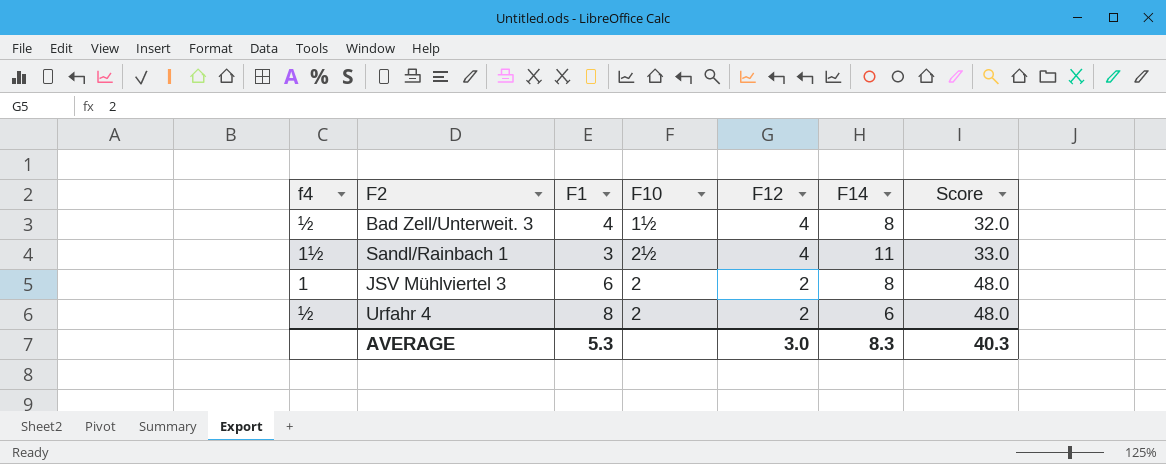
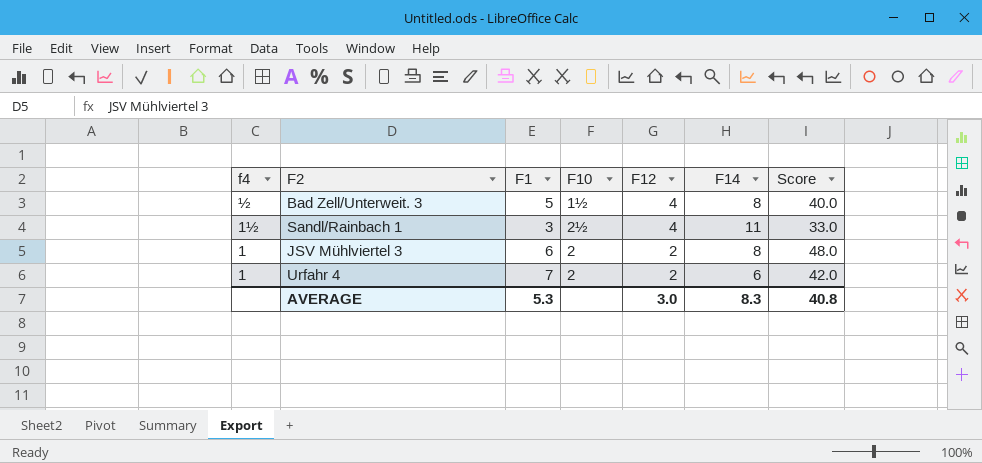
Bad Zell/Unterweit. 3 | F1: 4 -> 5
Bad Zell/Unterweit. 3 | Score: 32.0 -> 40.0
Urfahr 4 | f4: ½ -> 1
Urfahr 4 | F1: 8 -> 7
Urfahr 4 | Score: 48.0 -> 42.0
AVERAGE | Score: 40.3 -> 40.8

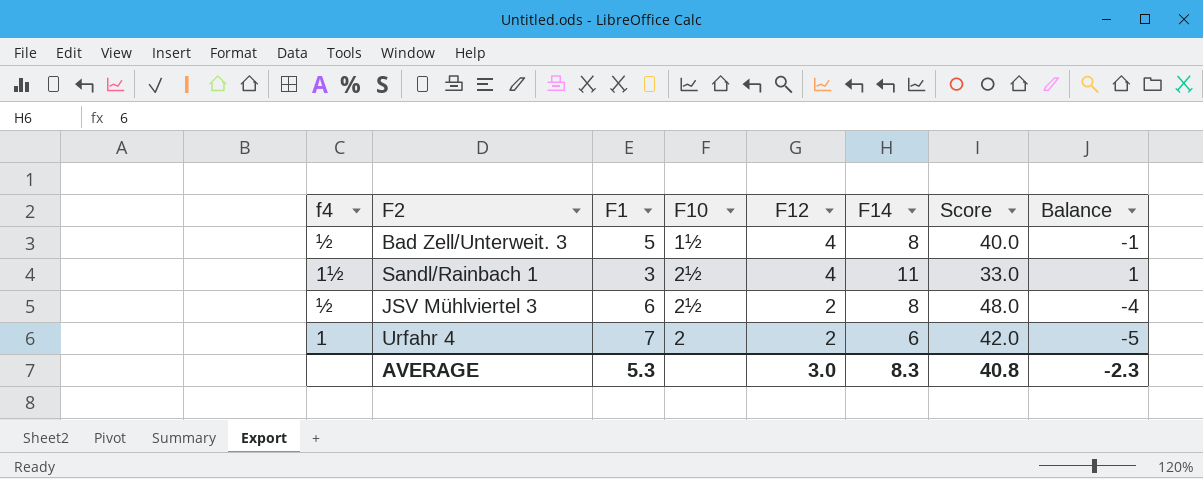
column Balance | formula: none -> [F12] - [F1]
JSV Mühlviertel 3 | f4: 1 -> ½
JSV Mühlviertel 3 | F10: 2 -> 2½

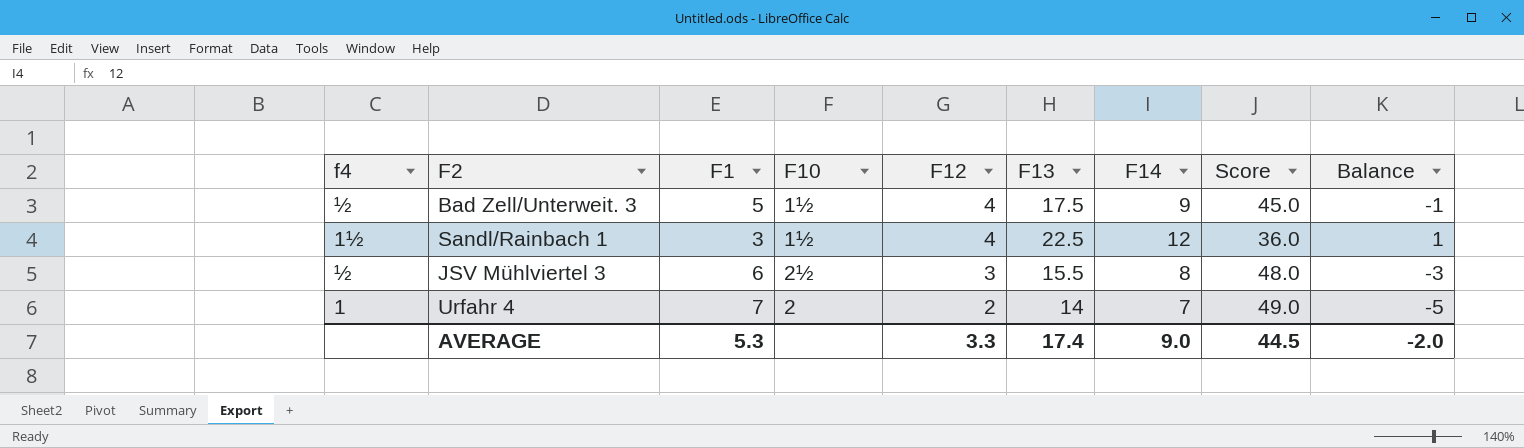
column F13 | position: none -> 6
Bad Zell/Unterweit. 3 | F14: 8 -> 9
Bad Zell/Unterweit. 3 | Score: 40.0 -> 45.0
Sandl/Rainbach 1 | F10: 2½ -> 1½
Sandl/Rainbach 1 | F14: 11 -> 12
Sandl/Rainbach 1 | Score: 33.0 -> 36.0
JSV Mühlviertel 3 | F12: 2 -> 3
JSV Mühlviertel 3 | Balance: -4 -> -3
Urfahr 4 | F14: 6 -> 7
Urfahr 4 | Score: 42.0 -> 49.0
AVERAGE | F12: 3.0 -> 3.3
AVERAGE | F14: 8.3 -> 9.0
AVERAGE | Score: 40.8 -> 44.5
AVERAGE | Balance: -2.3 -> -2.0

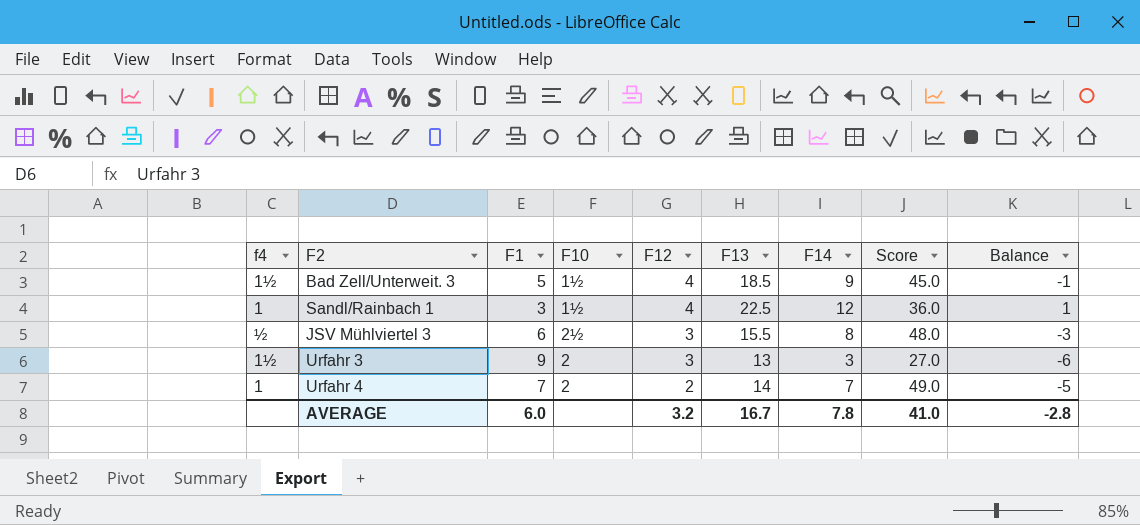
Bad Zell/Unterweit. 3 | f4: ½ -> 1½
Bad Zell/Unterweit. 3 | F13: 17.5 -> 18.5
Sandl/Rainbach 1 | f4: 1½ -> 1
row Urfahr 3: none -> 1½ | 9 | 2 | 3 | 13 | 3 | 27.0 | -6
AVERAGE | F1: 5.3 -> 6.0
AVERAGE | F12: 3.3 -> 3.2
AVERAGE | F13: 17.4 -> 16.7
AVERAGE | F14: 9.0 -> 7.8
AVERAGE | Score: 44.5 -> 41.0
AVERAGE | Balance: -2.0 -> -2.8

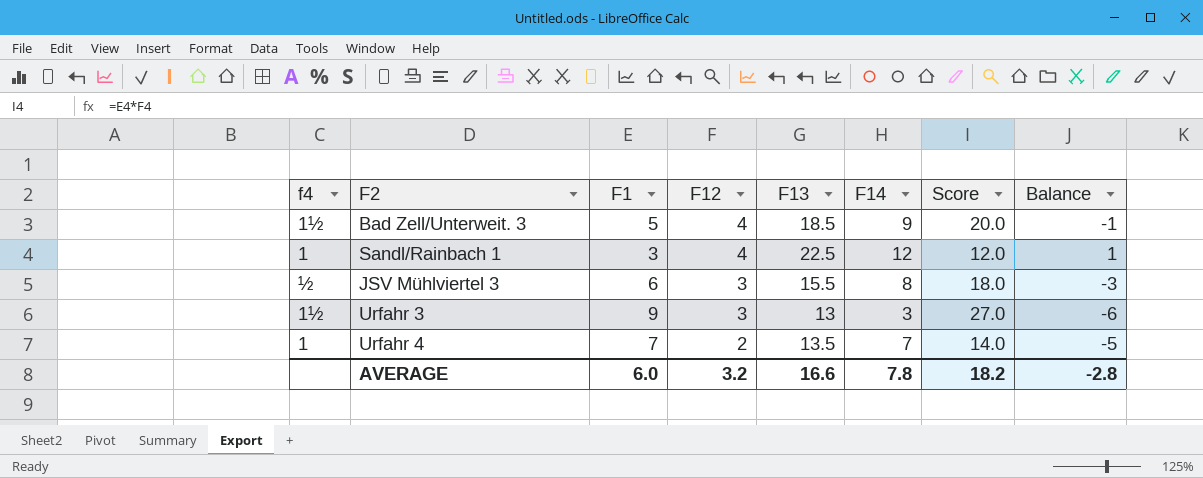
column F10 | position: 4 -> none
column Score | formula: [F1] * [F14] -> [F1] * [F12]
Urfahr 4 | F13: 14 -> 13.5
AVERAGE | F13: 16.7 -> 16.6
AVERAGE | Score: 41.0 -> 18.2

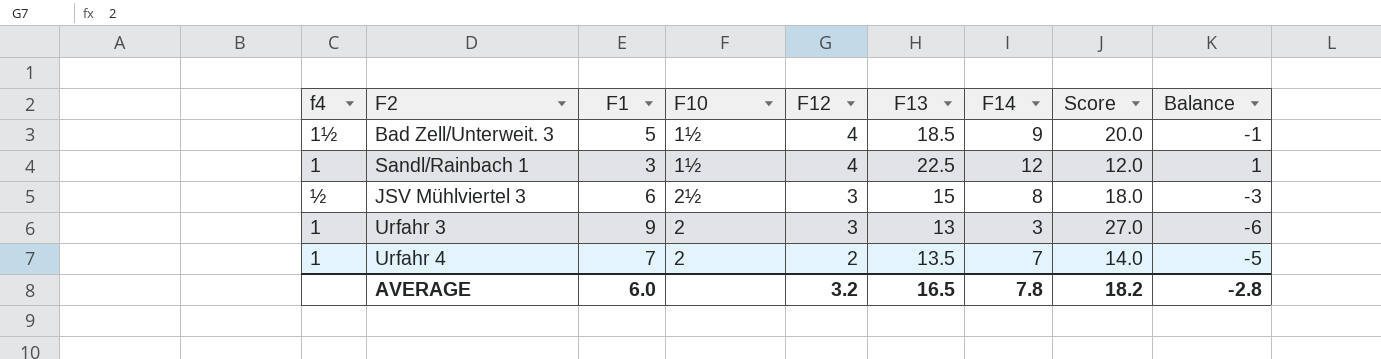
column F10 | position: none -> 4
JSV Mühlviertel 3 | F13: 15.5 -> 15
Urfahr 3 | f4: 1½ -> 1
AVERAGE | F13: 16.6 -> 16.5

